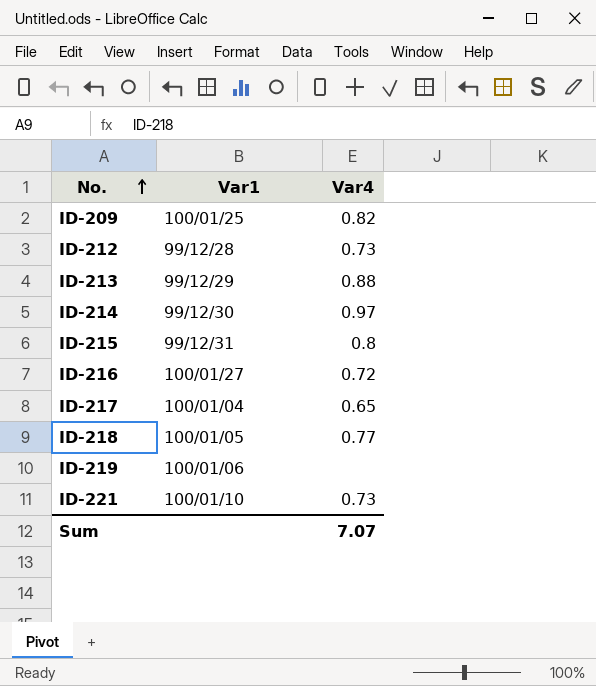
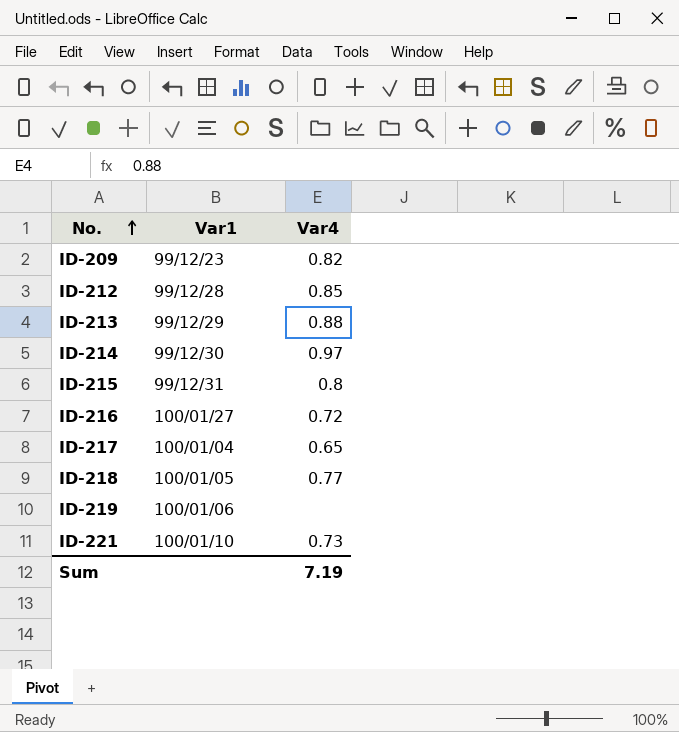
ID-209 | Var1: 100/01/25 -> 99/12/23
ID-212 | Var4: 0.73 -> 0.85
Sum | Var4: 7.07 -> 7.19

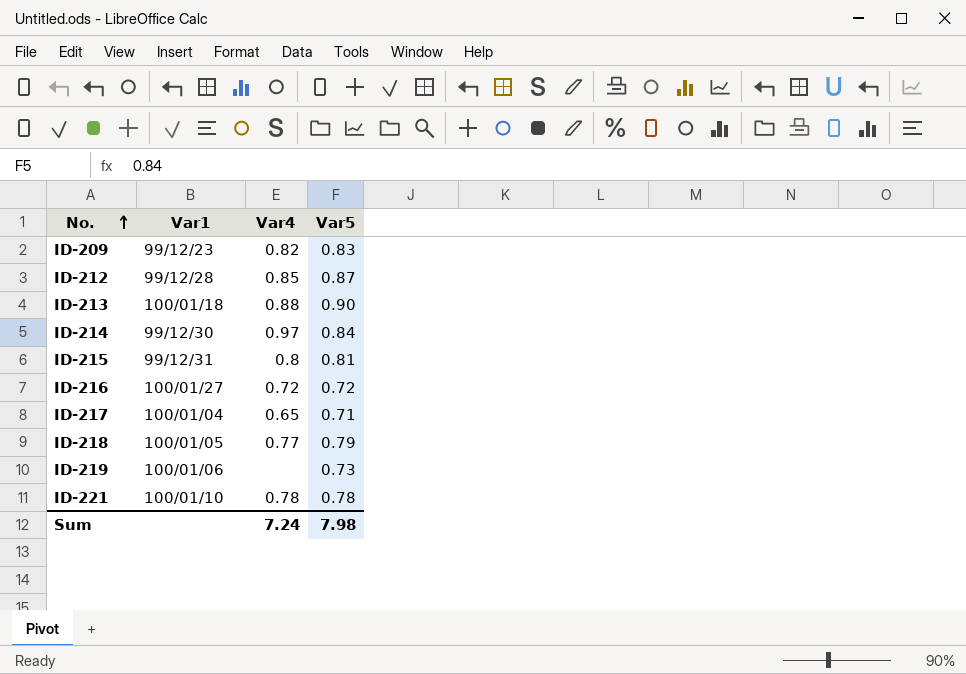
column Var5 | position: none -> 4
ID-213 | Var1: 99/12/29 -> 100/01/18
ID-221 | Var4: 0.73 -> 0.78
Sum | Var4: 7.19 -> 7.24

